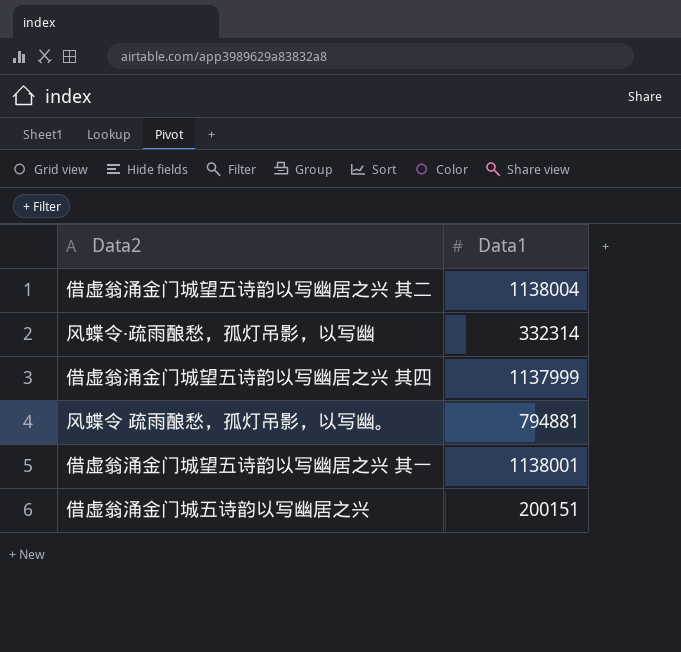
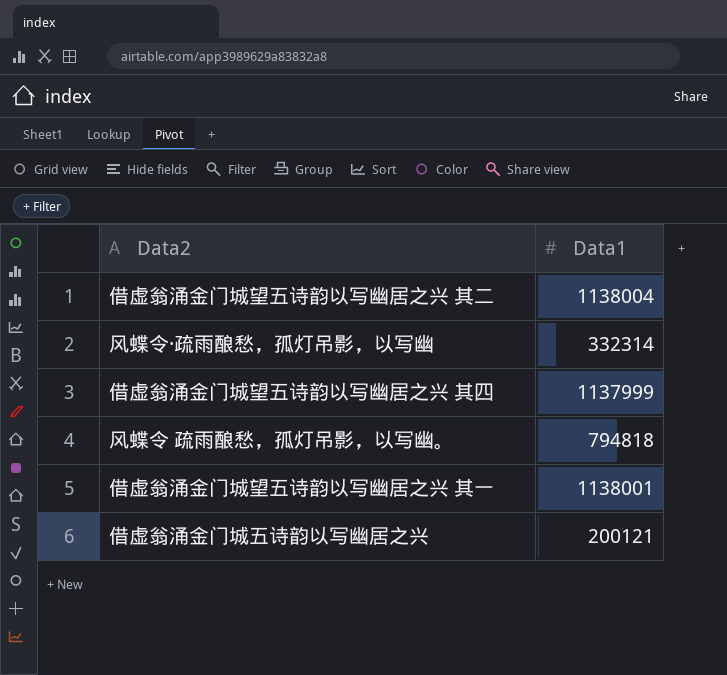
风蝶令 疏雨酿愁，孤灯吊影，以写幽。 | Data1: 794881 -> 794818
借虚翁涌金门城五诗韵以写幽居之兴 | Data1: 200151 -> 200121

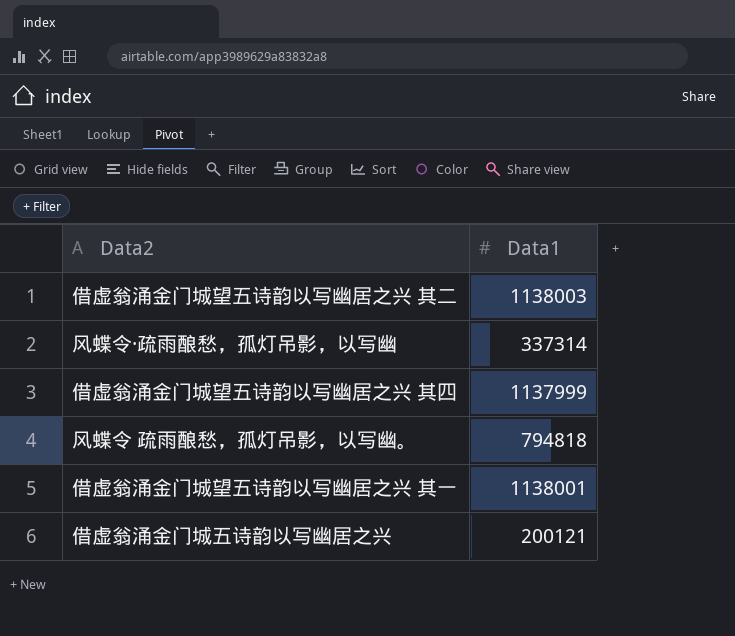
借虚翁涌金门城望五诗韵以写幽居之兴 其二 | Data1: 1138004 -> 1138003
风蝶令·疏雨酿愁，孤灯吊影，以写幽 | Data1: 332314 -> 337314

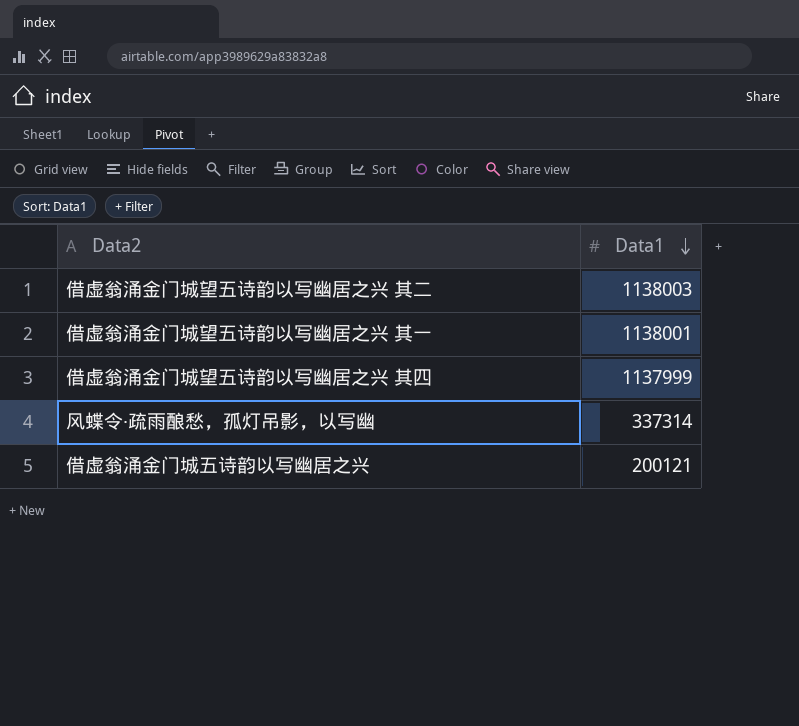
row order: none -> Data1 descending
row 风蝶令 疏雨酿愁，孤灯吊影，以写幽。: 794818 -> none

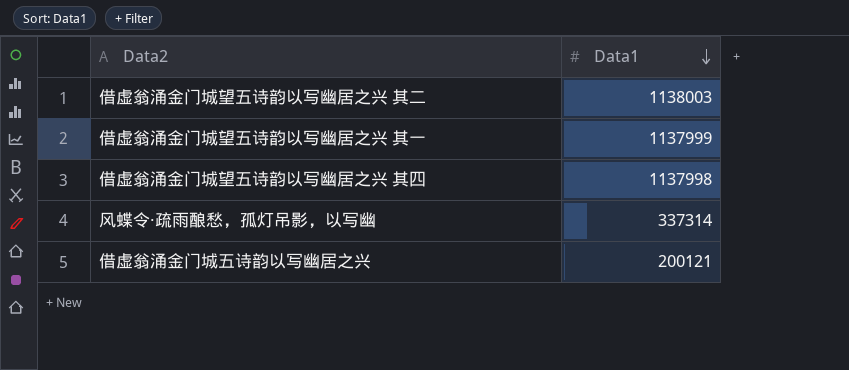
借虚翁涌金门城望五诗韵以写幽居之兴 其一 | Data1: 1138001 -> 1137999
借虚翁涌金门城望五诗韵以写幽居之兴 其四 | Data1: 1137999 -> 1137998

